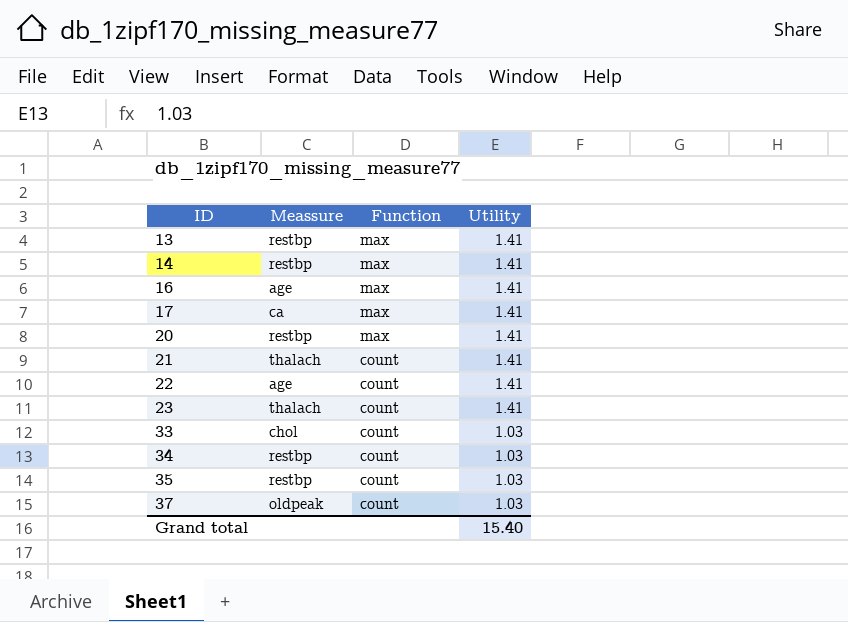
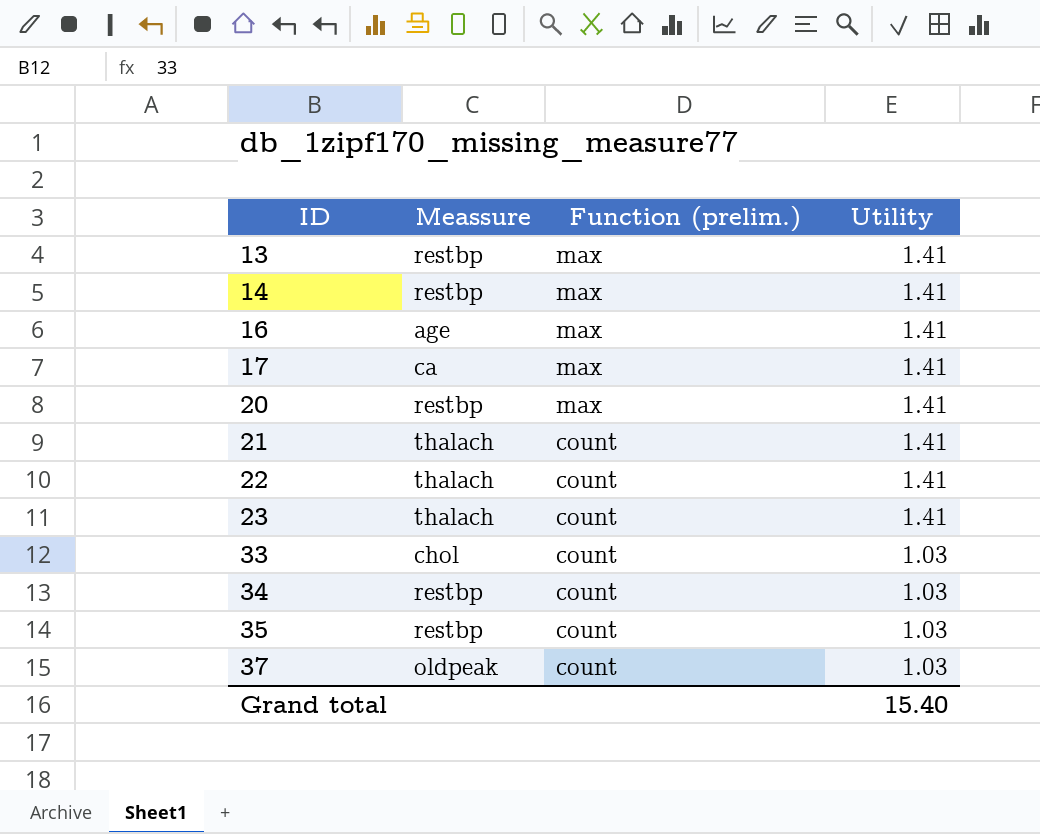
column name: Function -> Function (prelim.)
22 | Meassure: age -> thalach

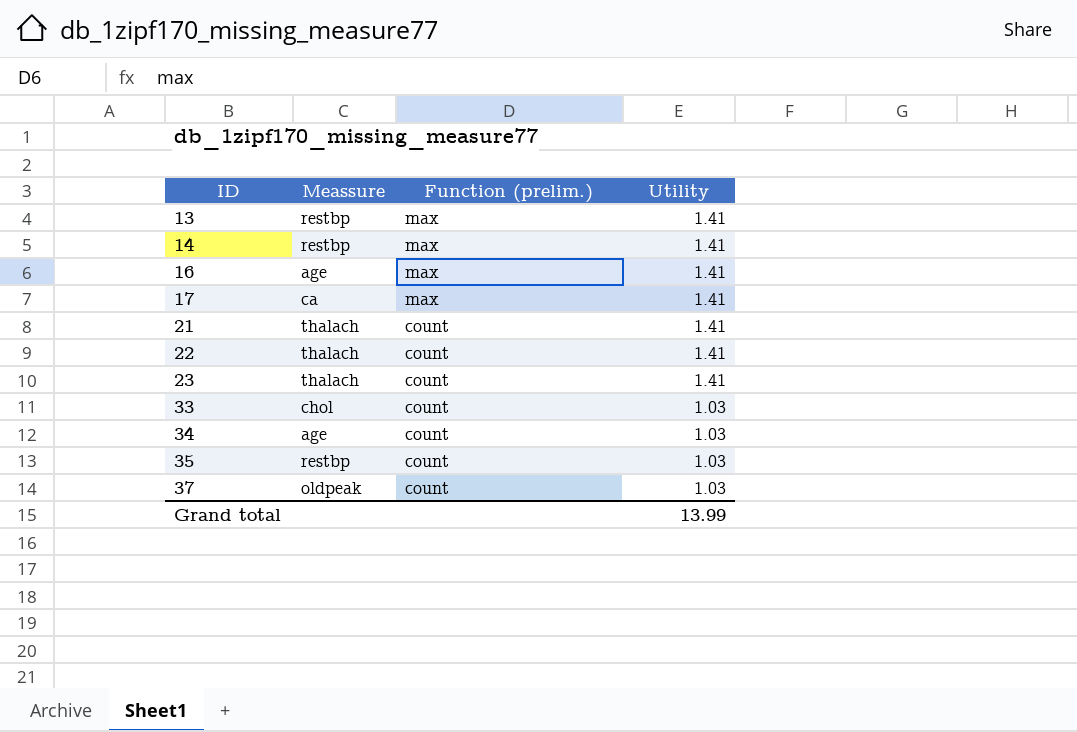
row 20: restbp | max | 1.41 -> none
34 | Meassure: restbp -> age
Grand total | Utility: 15.40 -> 13.99

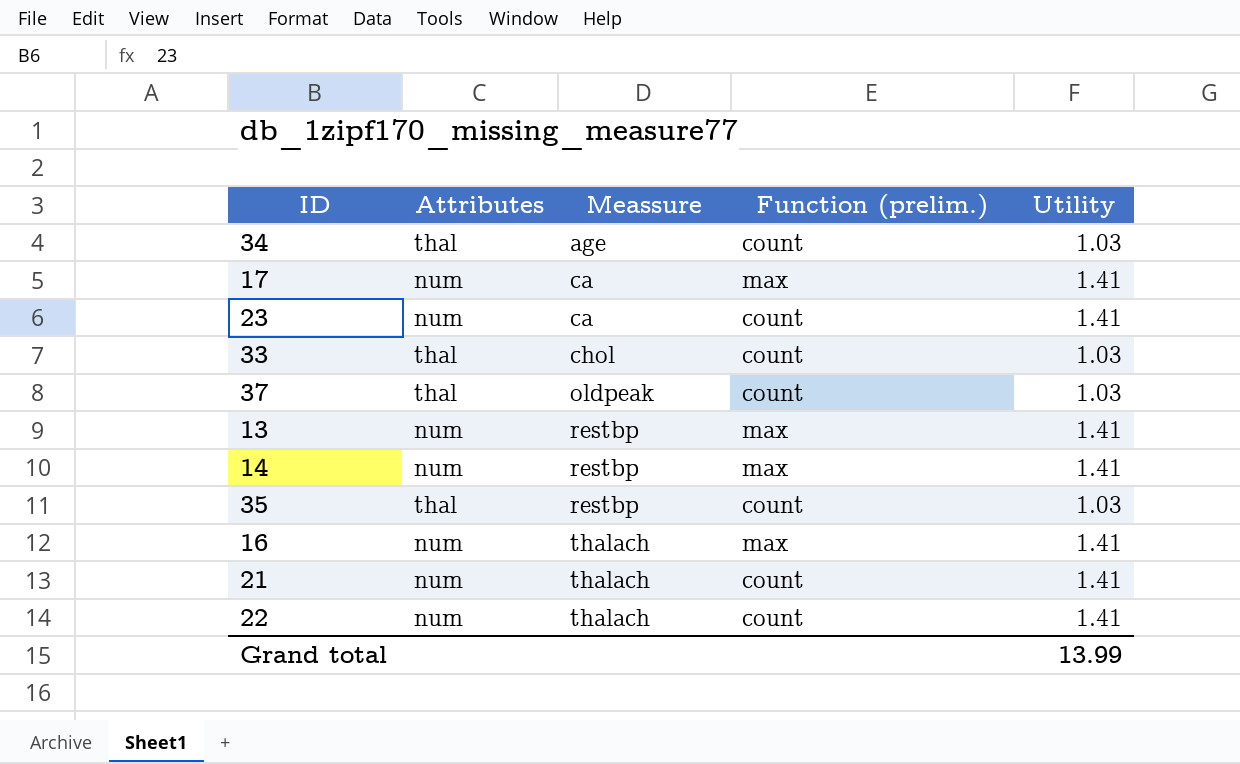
row order: ID ascending -> Meassure ascending
column Attributes | position: none -> 2
23 | Meassure: thalach -> ca
16 | Meassure: age -> thalach

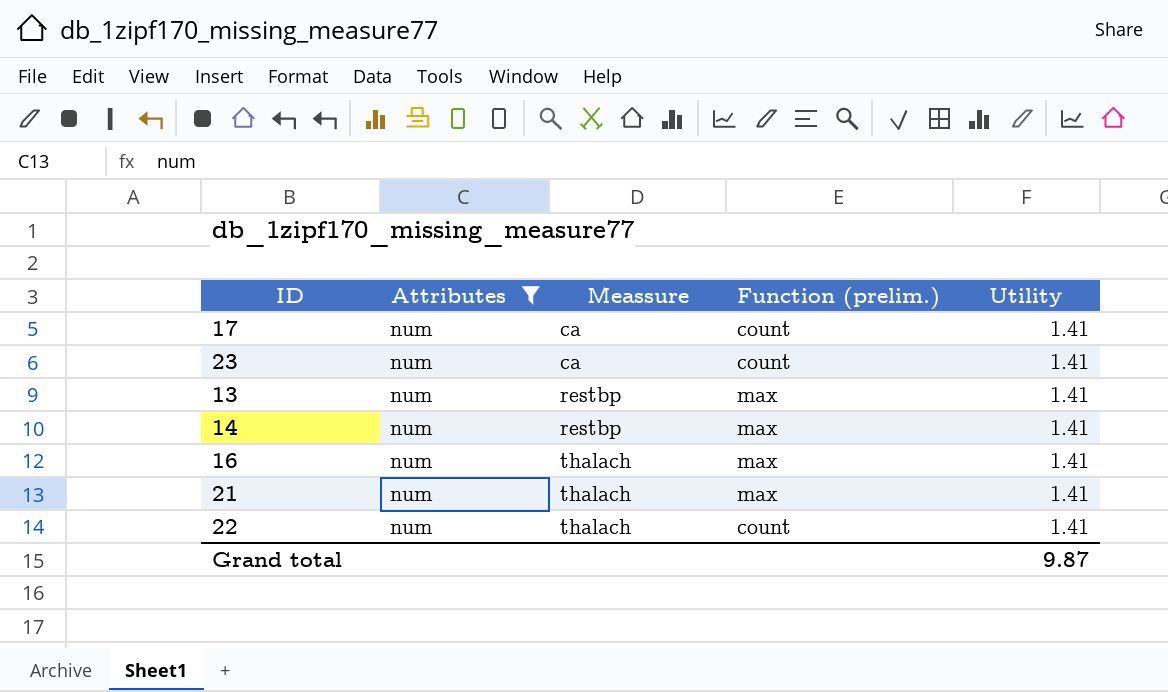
filter: none -> Attributes = num
17 | Function (prelim.): max -> count
21 | Function (prelim.): count -> max
Grand total | Utility: 13.99 -> 9.87

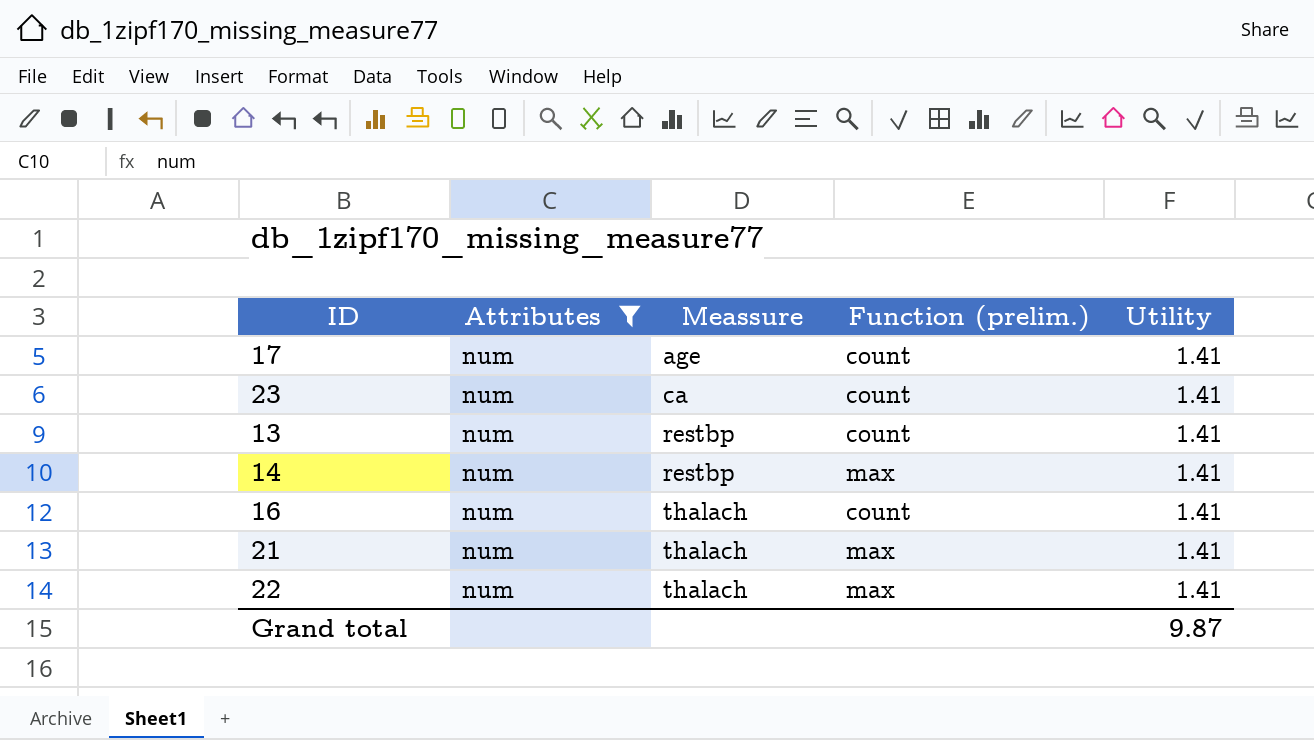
17 | Meassure: ca -> age
13 | Function (prelim.): max -> count
16 | Function (prelim.): max -> count
22 | Function (prelim.): count -> max

